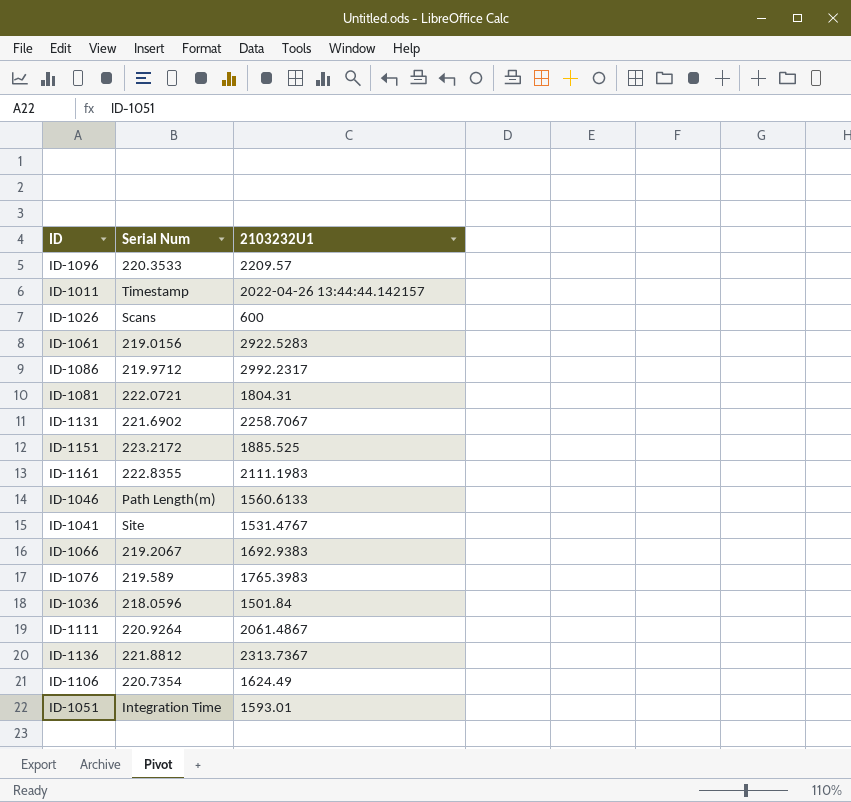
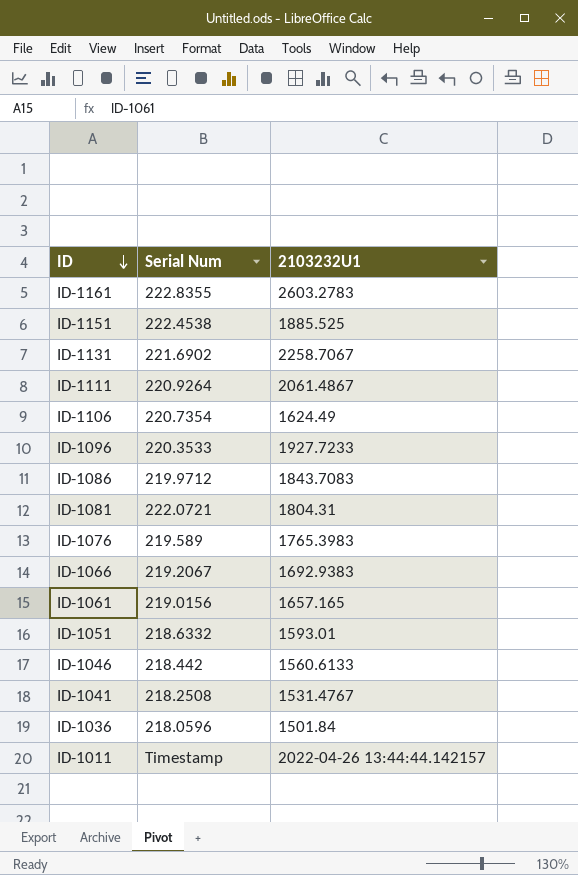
row order: none -> ID descending
row ID-1026: Scans | 600 -> none
row ID-1136: 221.8812 | 2313.7367 -> none
ID-1161 | 2103232U1: 2111.1983 -> 2603.2783
ID-1151 | Serial Num: 223.2172 -> 222.4538
ID-1096 | 2103232U1: 2209.57 -> 1927.7233
ID-1086 | 2103232U1: 2992.2317 -> 1843.7083
ID-1061 | 2103232U1: 2922.5283 -> 1657.165
ID-1051 | Serial Num: Integration Time -> 218.6332
ID-1046 | Serial Num: Path Length(m) -> 218.442
ID-1041 | Serial Num: Site -> 218.2508

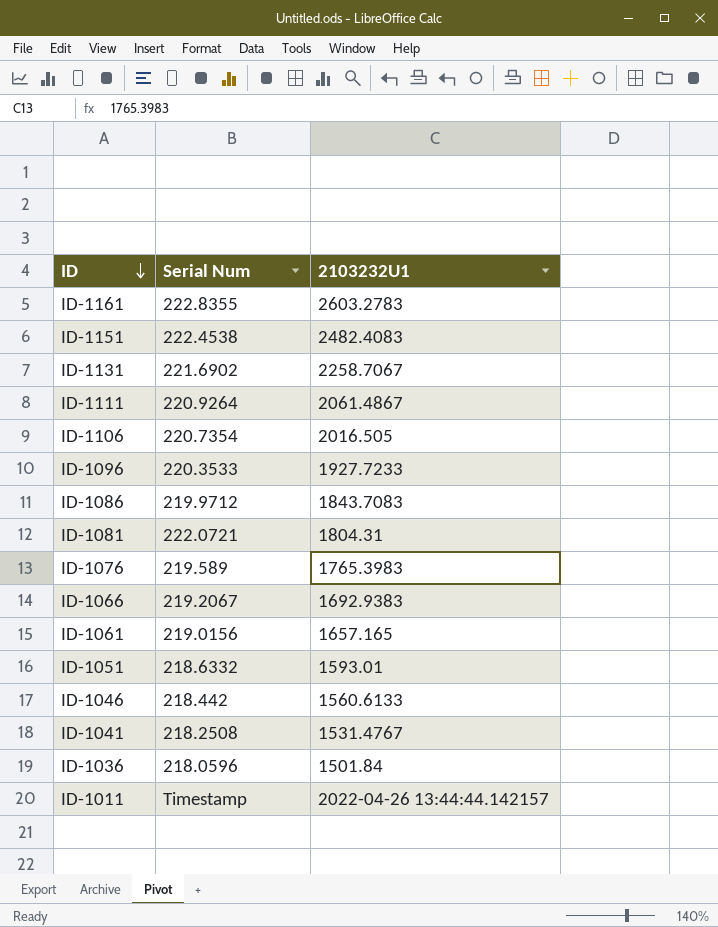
ID-1151 | 2103232U1: 1885.525 -> 2482.4083
ID-1106 | 2103232U1: 1624.49 -> 2016.505

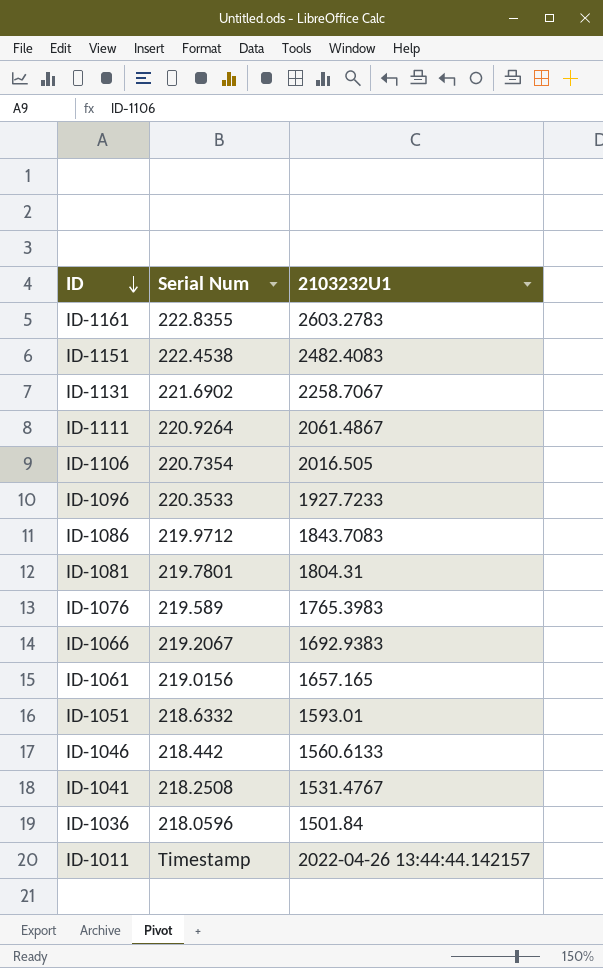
ID-1081 | Serial Num: 222.0721 -> 219.7801

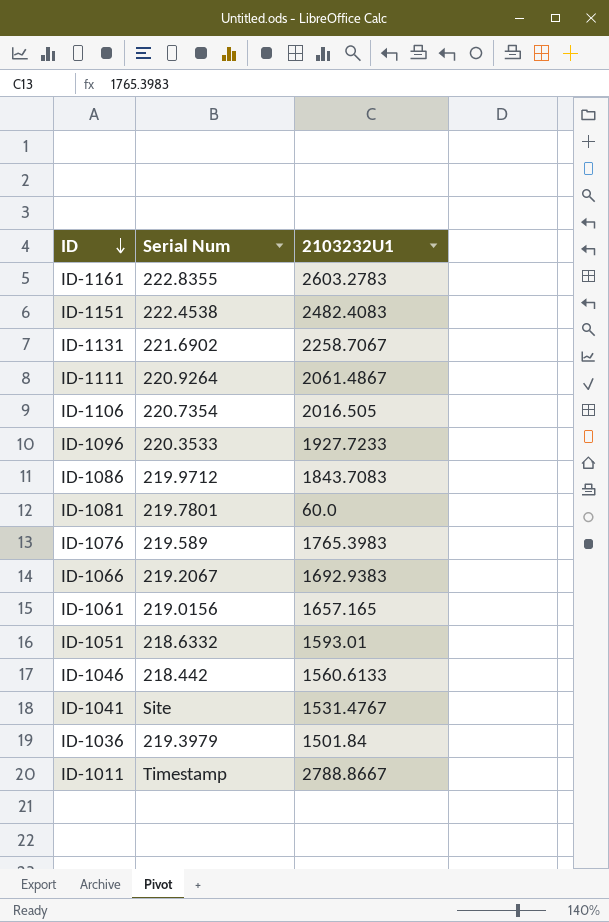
ID-1081 | 2103232U1: 1804.31 -> 60.0
ID-1041 | Serial Num: 218.2508 -> Site
ID-1036 | Serial Num: 218.0596 -> 219.3979
ID-1011 | 2103232U1: 2022-04-26 13:44:44.142157 -> 2788.8667

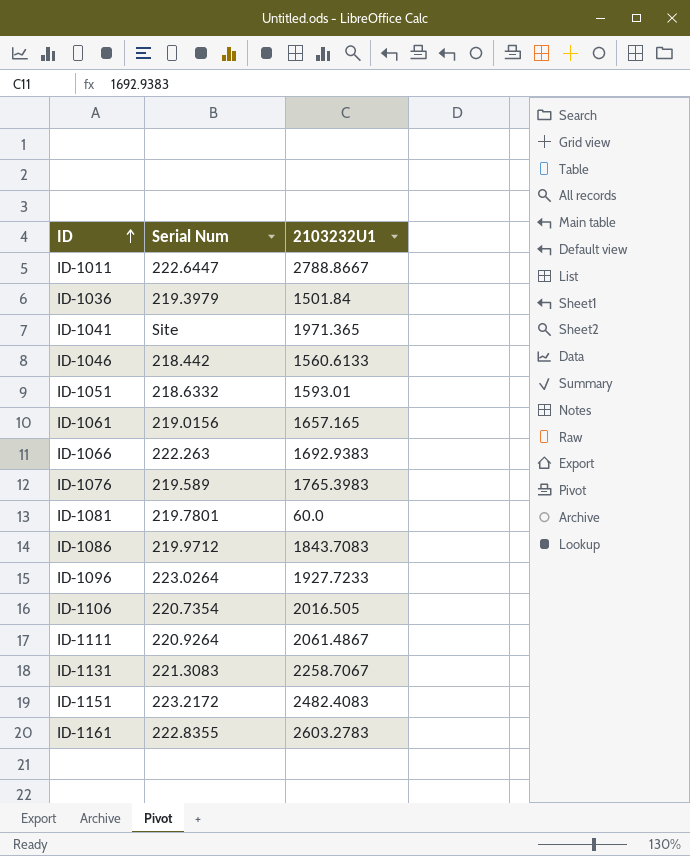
row order: ID descending -> ID ascending
ID-1011 | Serial Num: Timestamp -> 222.6447
ID-1041 | 2103232U1: 1531.4767 -> 1971.365
ID-1066 | Serial Num: 219.2067 -> 222.263
ID-1096 | Serial Num: 220.3533 -> 223.0264
ID-1131 | Serial Num: 221.6902 -> 221.3083
ID-1151 | Serial Num: 222.4538 -> 223.2172

